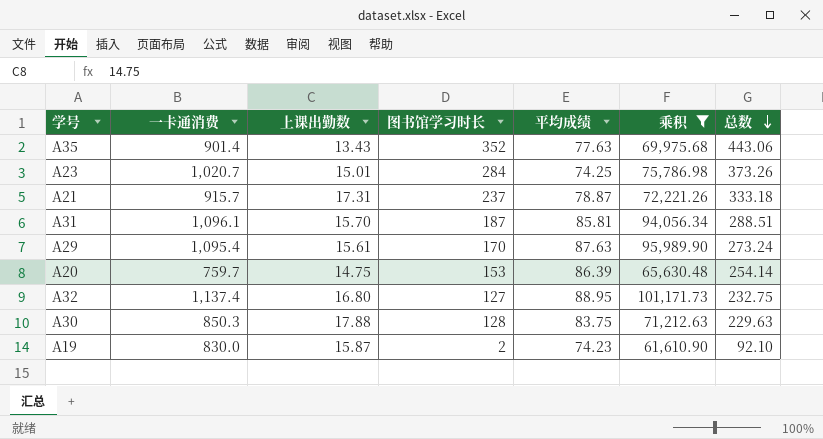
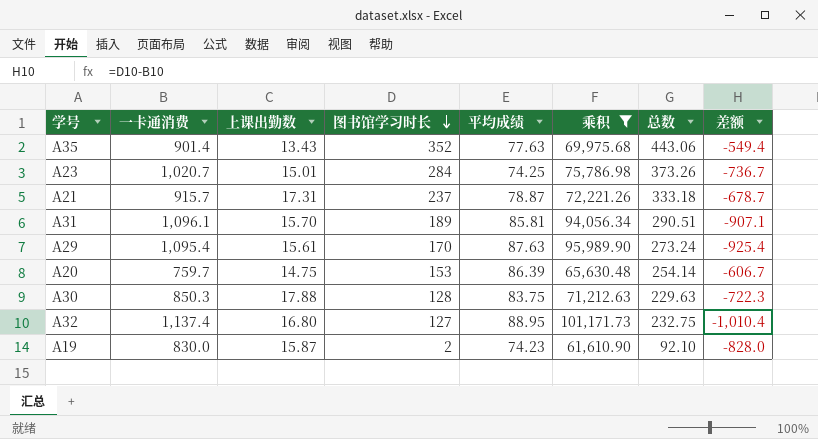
row order: 总数 descending -> 图书馆学习时长 descending
column 差额 | formula: none -> [图书馆学习时长] - [一卡通消费]
A31 | 图书馆学习时长: 187 -> 189
A31 | 总数: 288.51 -> 290.51

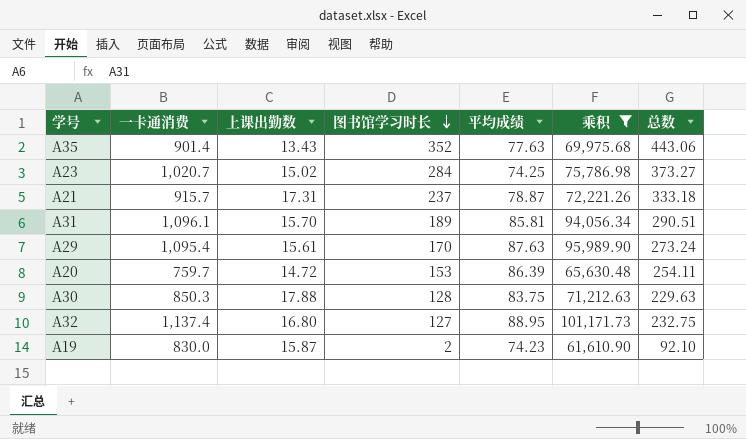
column 差额 | formula: [图书馆学习时长] - [一卡通消费] -> none
A23 | 上课出勤数: 15.01 -> 15.02
A23 | 总数: 373.26 -> 373.27
A20 | 上课出勤数: 14.75 -> 14.72
A20 | 总数: 254.14 -> 254.11

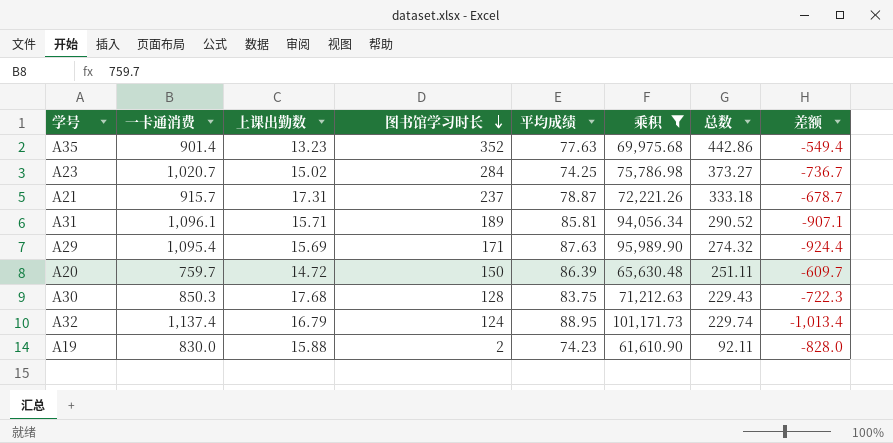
column 差额 | formula: none -> [图书馆学习时长] - [一卡通消费]
A35 | 上课出勤数: 13.43 -> 13.23
A35 | 总数: 443.06 -> 442.86
A31 | 上课出勤数: 15.70 -> 15.71
A31 | 总数: 290.51 -> 290.52
A29 | 上课出勤数: 15.61 -> 15.69
A29 | 图书馆学习时长: 170 -> 171
A29 | 总数: 273.24 -> 274.32
A20 | 图书馆学习时长: 153 -> 150
A20 | 总数: 254.11 -> 251.11
A30 | 上课出勤数: 17.88 -> 17.68
A30 | 总数: 229.63 -> 229.43
A32 | 上课出勤数: 16.80 -> 16.79
A32 | 图书馆学习时长: 127 -> 124
A32 | 总数: 232.75 -> 229.74
A19 | 上课出勤数: 15.87 -> 15.88
A19 | 总数: 92.10 -> 92.11

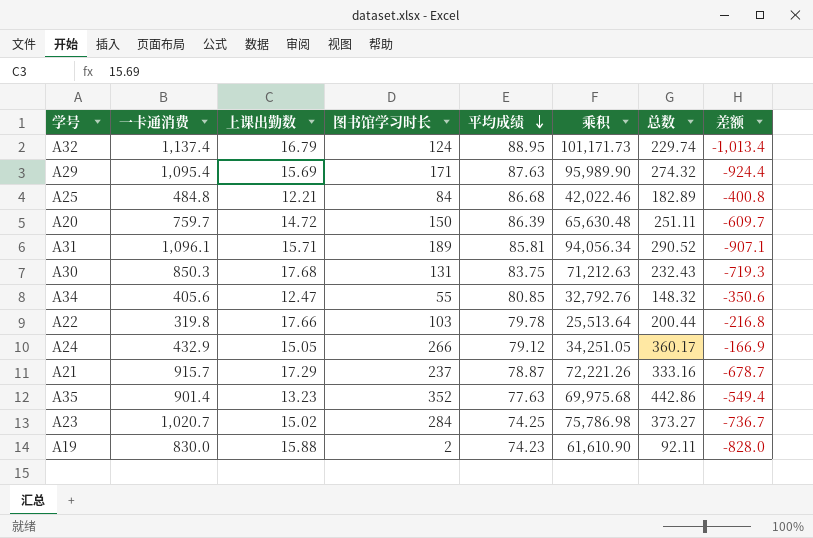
filter: 乘积 >= 61,610.90 -> none
row order: 图书馆学习时长 descending -> 平均成绩 descending
A30 | 图书馆学习时长: 128 -> 131
A30 | 总数: 229.43 -> 232.43
A30 | 差额: -722.3 -> -719.3
A21 | 上课出勤数: 17.31 -> 17.29
A21 | 总数: 333.18 -> 333.16

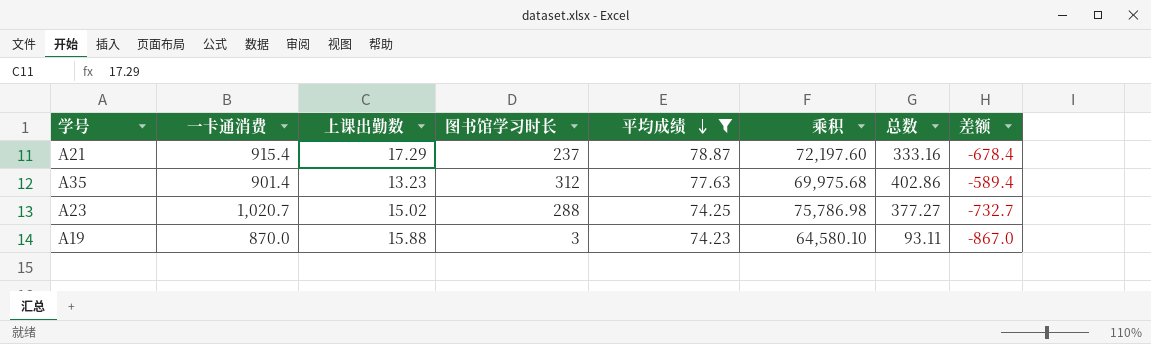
filter: none -> 平均成绩 <= 78.87
A21 | 一卡通消费: 915.7 -> 915.4
A21 | 乘积: 72,221.26 -> 72,197.60
A21 | 差额: -678.7 -> -678.4
A35 | 图书馆学习时长: 352 -> 312
A35 | 总数: 442.86 -> 402.86
A35 | 差额: -549.4 -> -589.4
A23 | 图书馆学习时长: 284 -> 288
A23 | 总数: 373.27 -> 377.27
A23 | 差额: -736.7 -> -732.7
A19 | 一卡通消费: 830.0 -> 870.0
A19 | 图书馆学习时长: 2 -> 3
A19 | 乘积: 61,610.90 -> 64,580.10
A19 | 总数: 92.11 -> 93.11
A19 | 差额: -828.0 -> -867.0

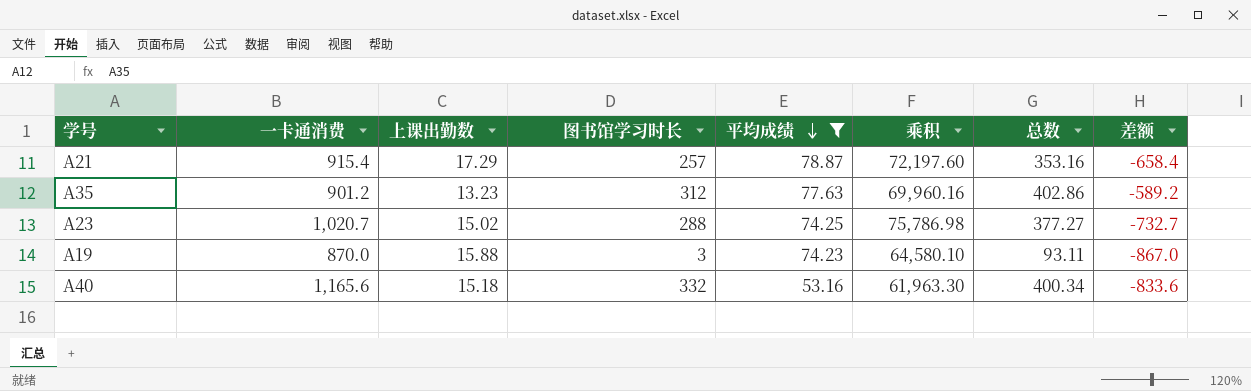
A21 | 图书馆学习时长: 237 -> 257
A21 | 总数: 333.16 -> 353.16
A21 | 差额: -678.4 -> -658.4
A35 | 一卡通消费: 901.4 -> 901.2
A35 | 乘积: 69,975.68 -> 69,960.16
A35 | 差额: -589.4 -> -589.2
row A40: none -> 1,165.6 | 15.18 | 332 | 53.16 | 61,963.30 | 400.34 | -833.6

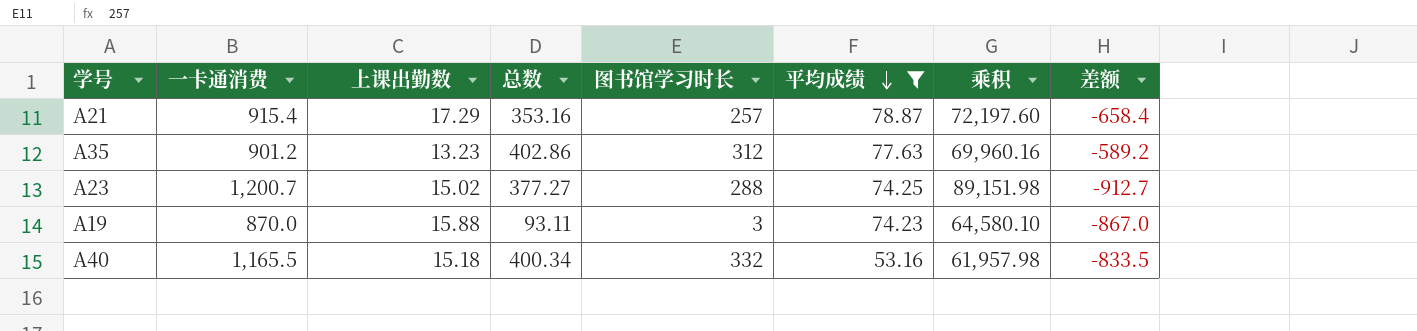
column 总数 | position: 7 -> 4
A23 | 一卡通消费: 1,020.7 -> 1,200.7
A23 | 乘积: 75,786.98 -> 89,151.98
A23 | 差额: -732.7 -> -912.7
A40 | 一卡通消费: 1,165.6 -> 1,165.5
A40 | 乘积: 61,963.30 -> 61,957.98
A40 | 差额: -833.6 -> -833.5

